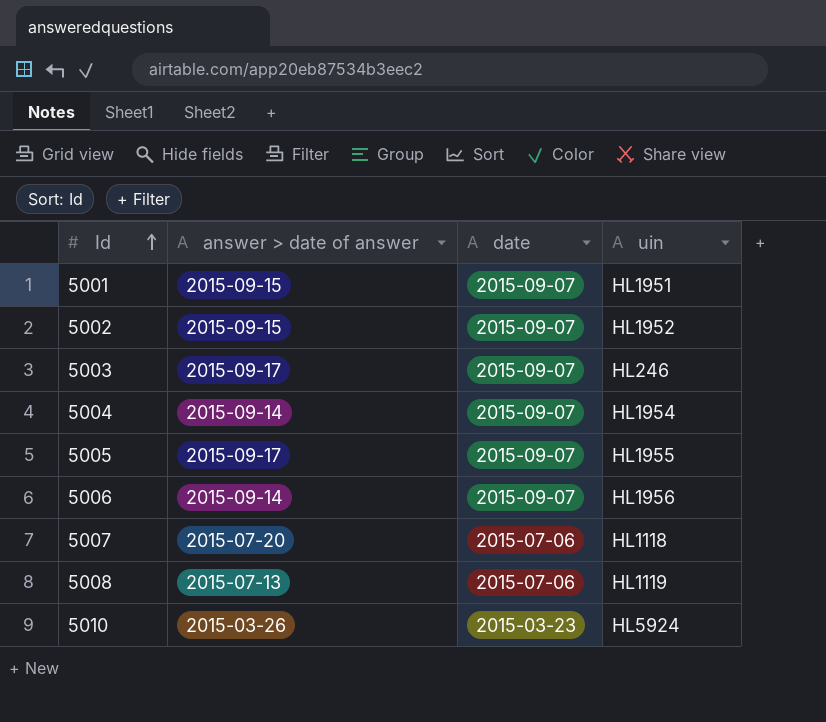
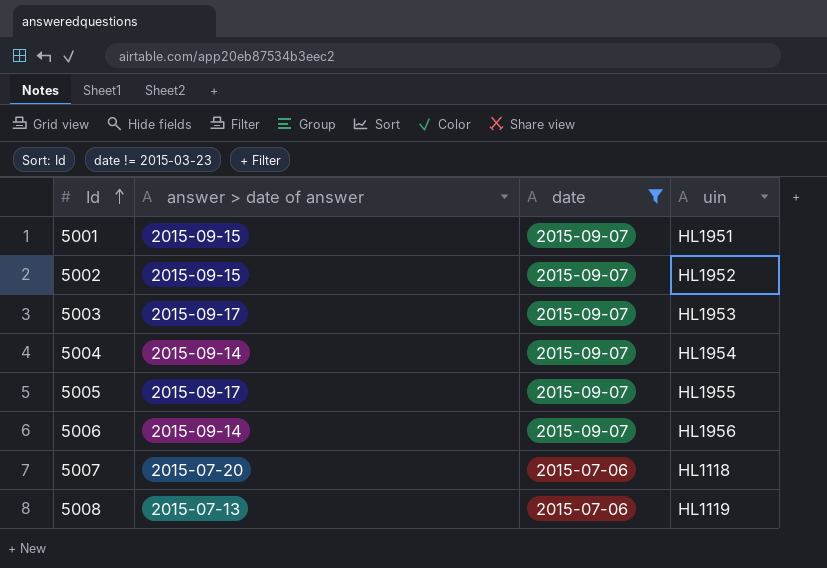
filter: none -> date != 2015-03-23
5003 | uin: HL246 -> HL1953

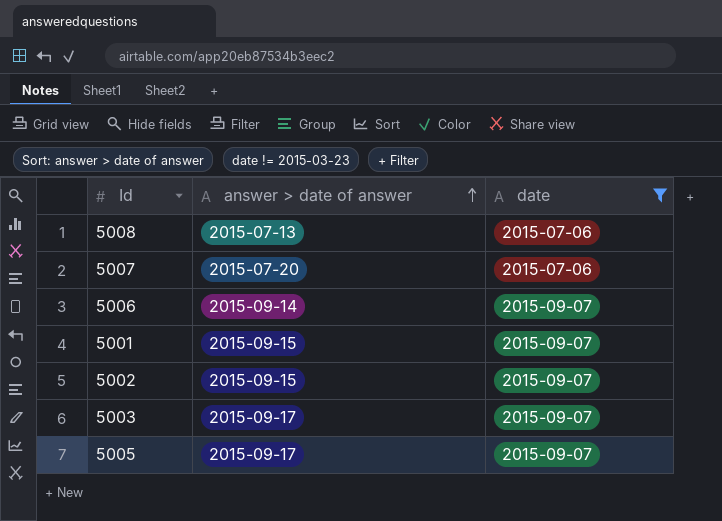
row order: Id ascending -> answer > date of answer ascending
column uin | position: 4 -> none
row 5004: 2015-09-14 | 2015-09-07 | HL1954 -> none

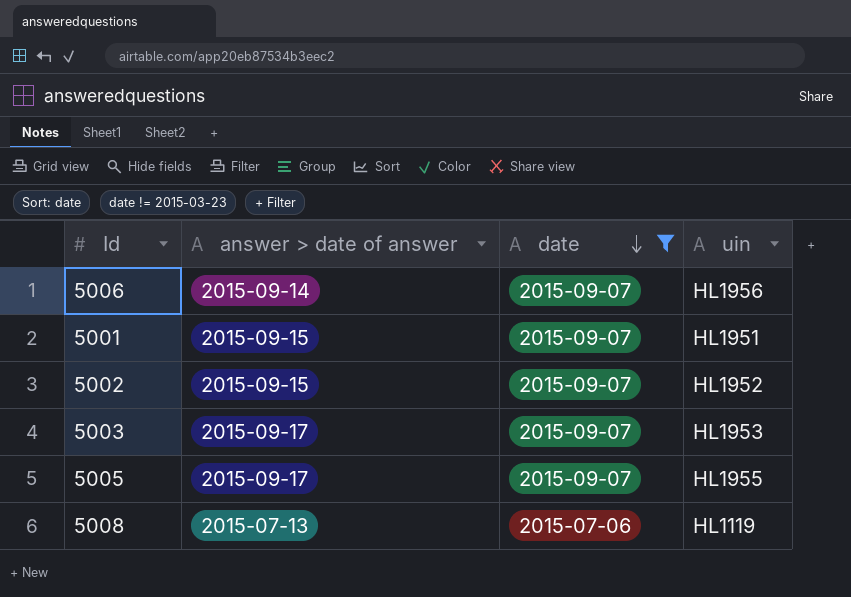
row order: answer > date of answer ascending -> date descending
column uin | position: none -> 4
row 5007: 2015-07-20 | 2015-07-06 -> none

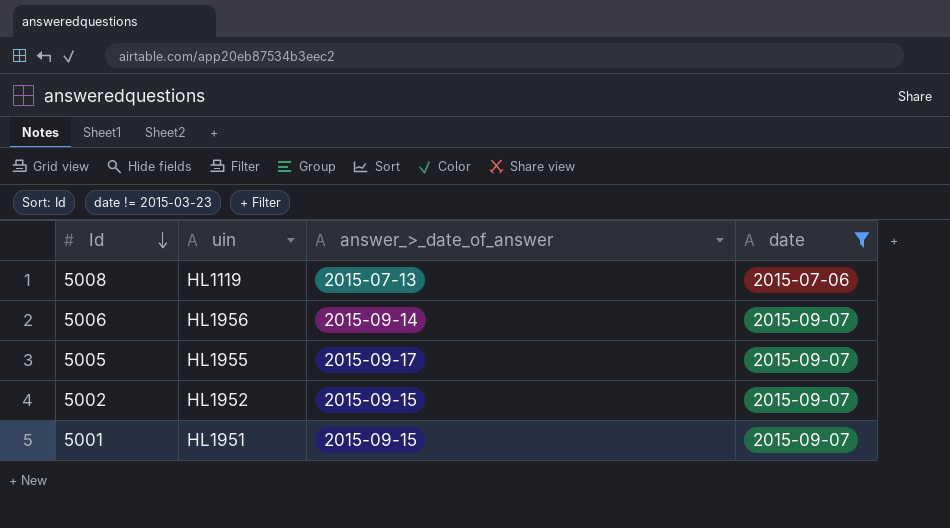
row order: date descending -> Id descending
column uin | position: 4 -> 2
column name: answer > date of answer -> answer_>_date_of_answer
row 5003: 2015-09-17 | 2015-09-07 | HL1953 -> none

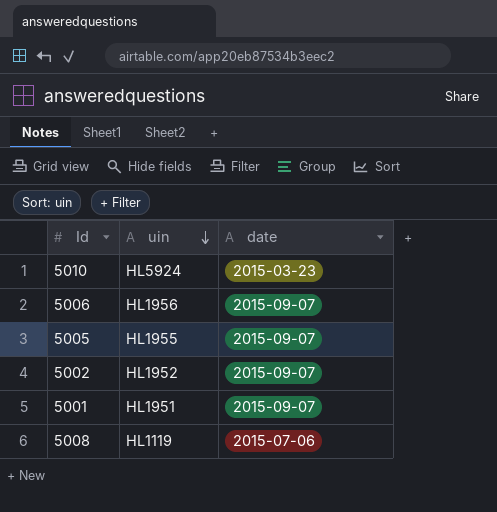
filter: date != 2015-03-23 -> none
row order: Id descending -> uin descending
column answer_>_date_of_answer | position: 3 -> none

